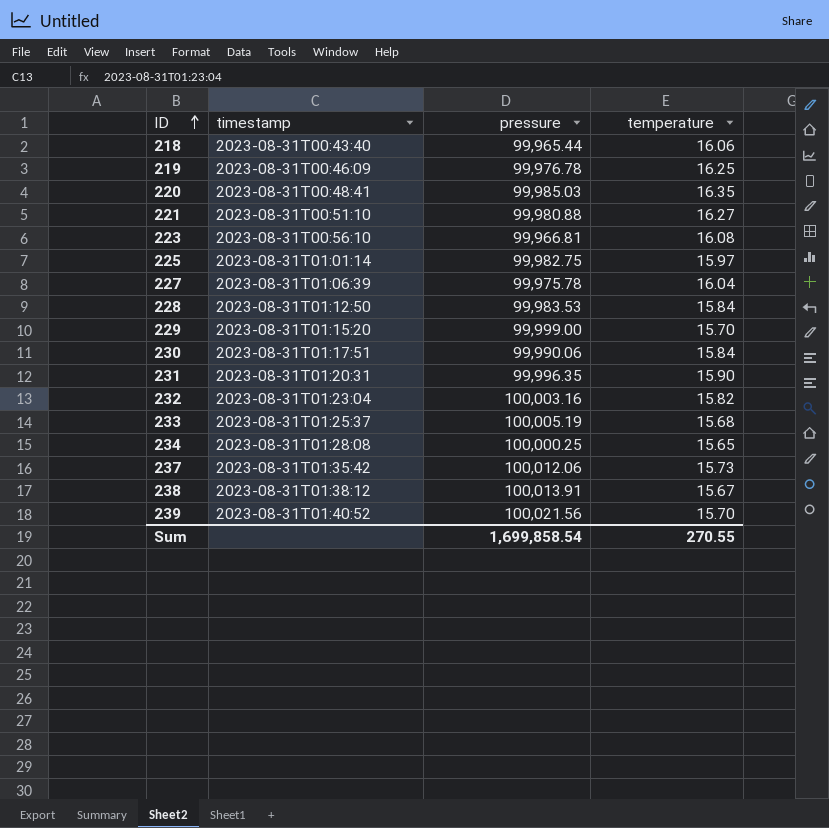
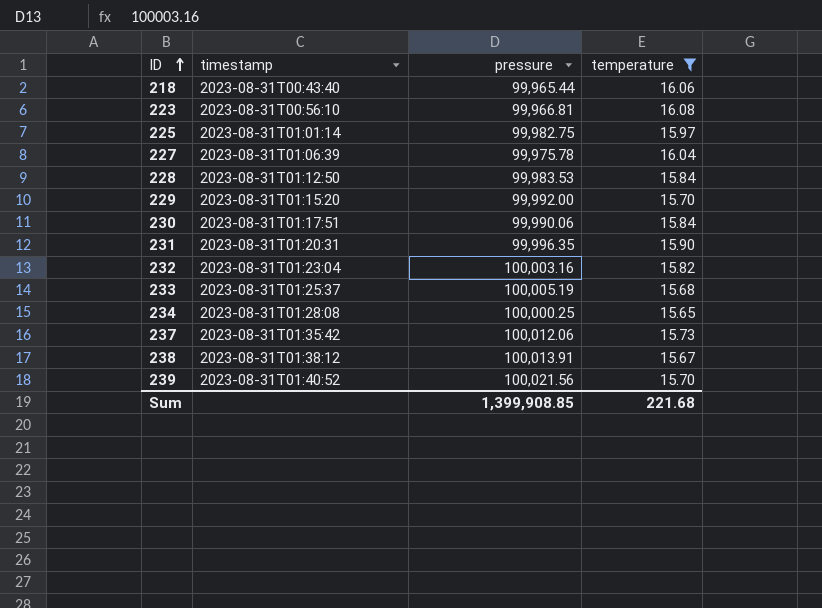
filter: none -> temperature <= 16.08
229 | pressure: 99,999.00 -> 99,992.00
Sum | pressure: 1,699,858.54 -> 1,399,908.85
Sum | temperature: 270.55 -> 221.68

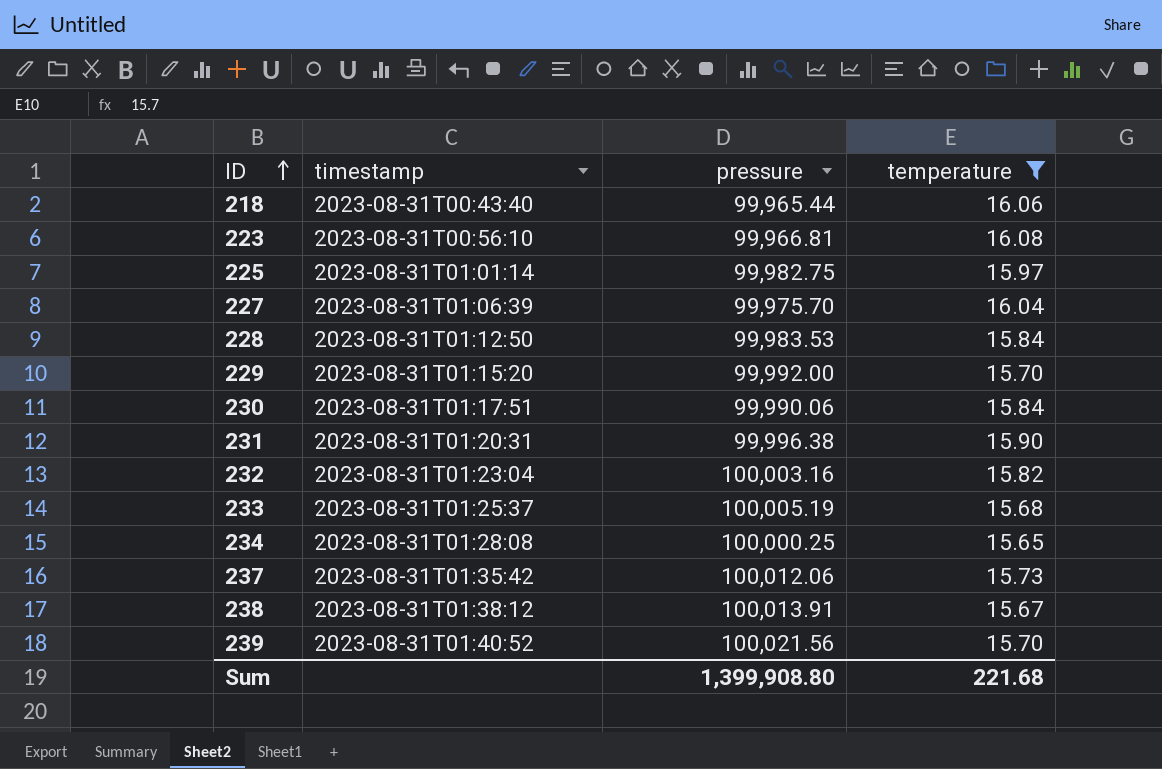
227 | pressure: 99,975.78 -> 99,975.70
231 | pressure: 99,996.35 -> 99,996.38
Sum | pressure: 1,399,908.85 -> 1,399,908.80

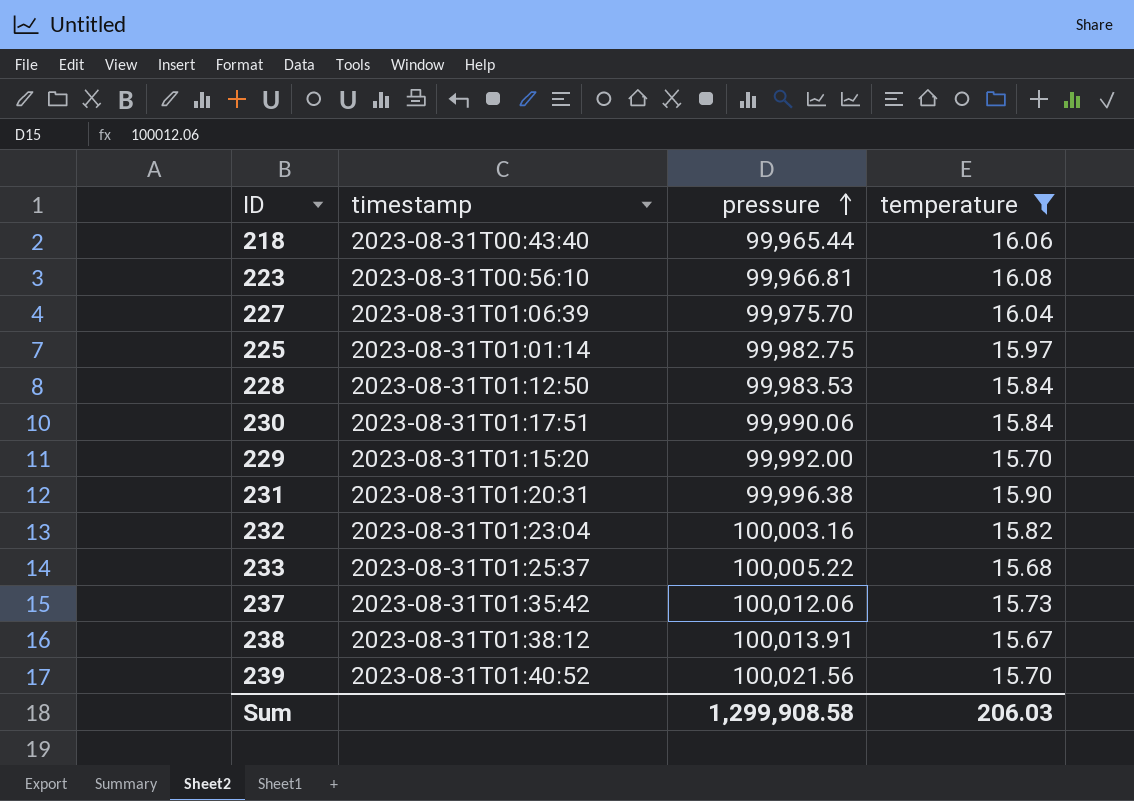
row order: ID ascending -> pressure ascending
row 234: 2023-08-31T01:28:08 | 100,000.25 | 15.65 -> none
233 | pressure: 100,005.19 -> 100,005.22
Sum | pressure: 1,399,908.80 -> 1,299,908.58
Sum | temperature: 221.68 -> 206.03

